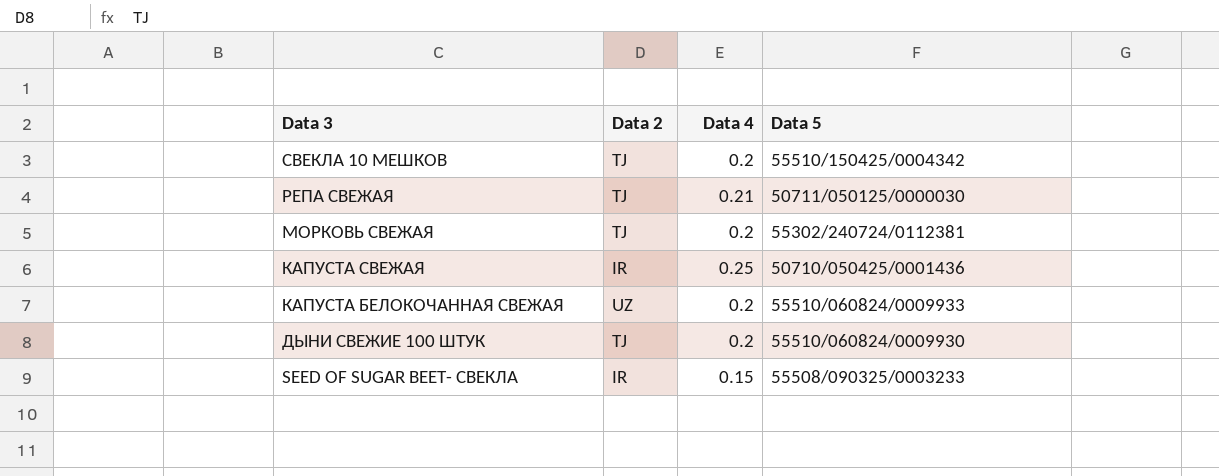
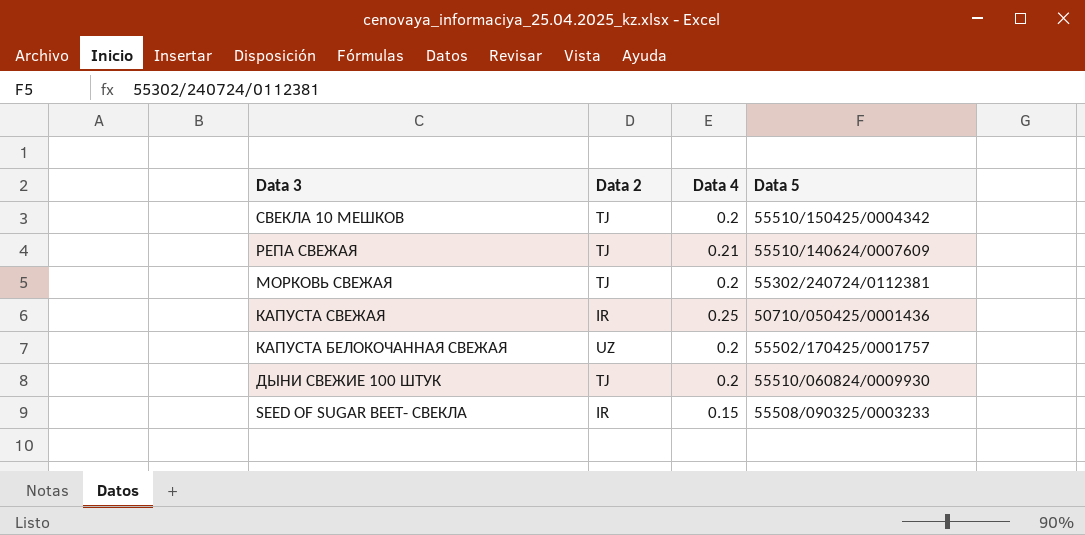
РЕПА СВЕЖАЯ | Data 5: 50711/050125/0000030 -> 55510/140624/0007609
КАПУСТА БЕЛОКОЧАННАЯ СВЕЖАЯ | Data 5: 55510/060824/0009933 -> 55502/170425/0001757

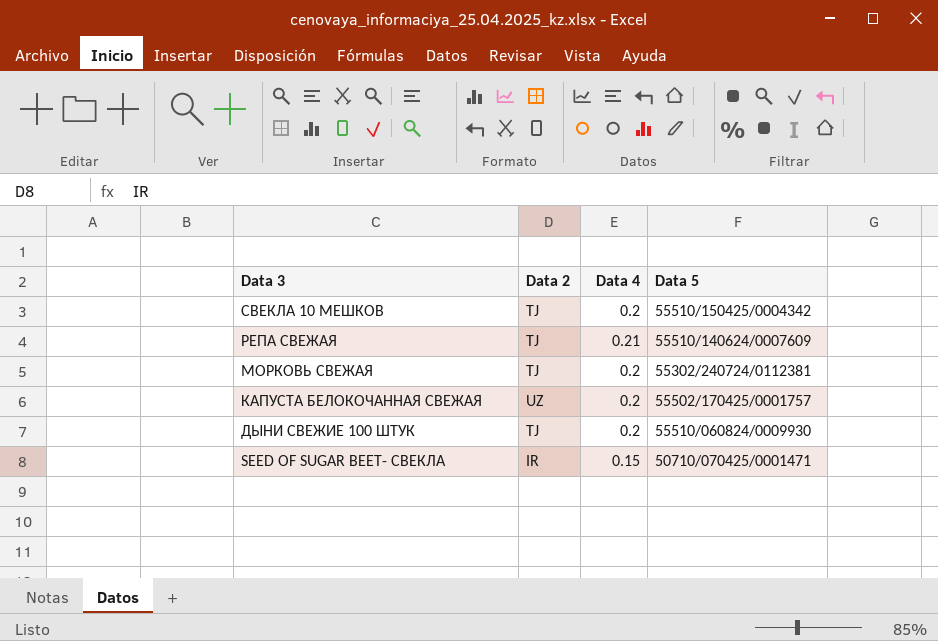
row КАПУСТА СВЕЖАЯ: IR | 0.25 | 50710/050425/0001436 -> none
SEED OF SUGAR BEET- СВЕКЛА | Data 5: 55508/090325/0003233 -> 50710/070425/0001471

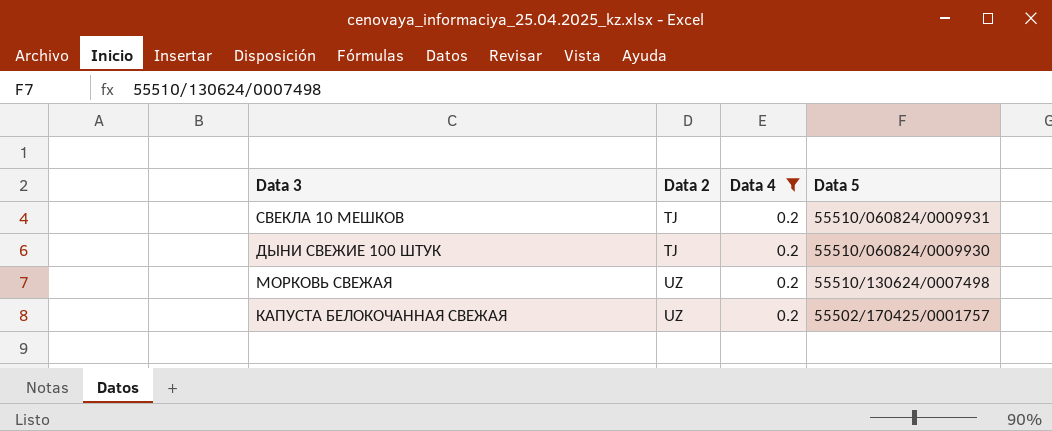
filter: none -> Data 4 = 0.2
row order: Data 3 descending -> Data 2 ascending
СВЕКЛА 10 МЕШКОВ | Data 5: 55510/150425/0004342 -> 55510/060824/0009931
МОРКОВЬ СВЕЖАЯ | Data 2: TJ -> UZ
МОРКОВЬ СВЕЖАЯ | Data 5: 55302/240724/0112381 -> 55510/130624/0007498

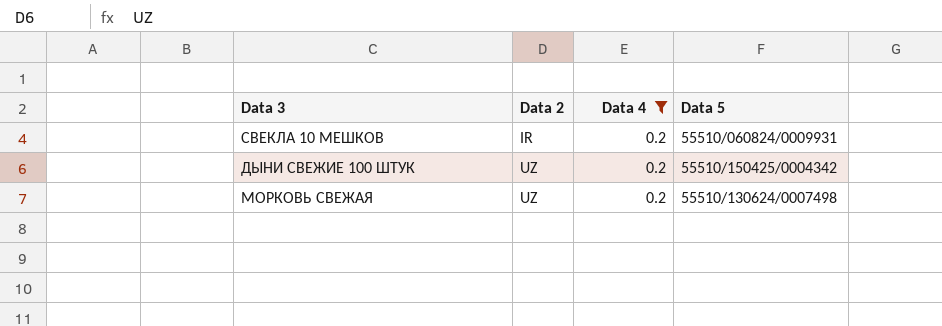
row КАПУСТА БЕЛОКОЧАННАЯ СВЕЖАЯ: UZ | 0.2 | 55502/170425/0001757 -> none
СВЕКЛА 10 МЕШКОВ | Data 2: TJ -> IR
ДЫНИ СВЕЖИЕ 100 ШТУК | Data 2: TJ -> UZ
ДЫНИ СВЕЖИЕ 100 ШТУК | Data 5: 55510/060824/0009930 -> 55510/150425/0004342

